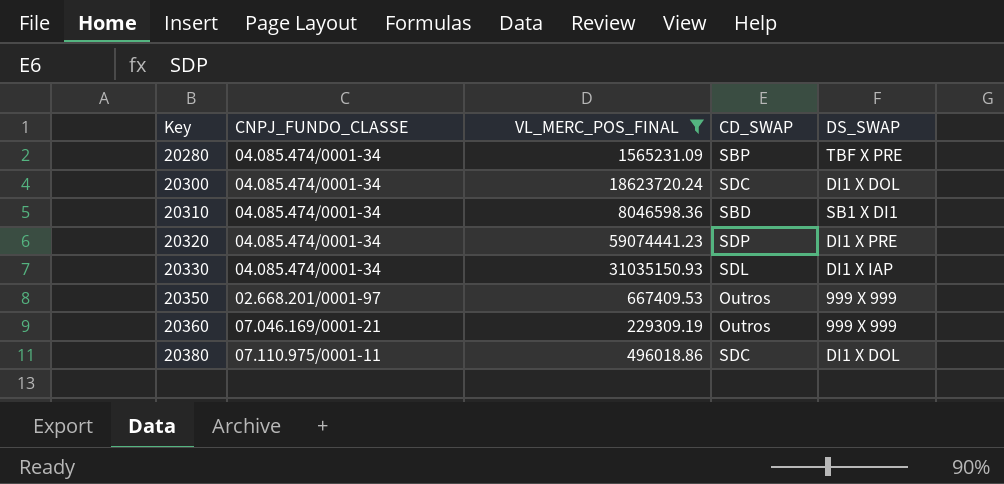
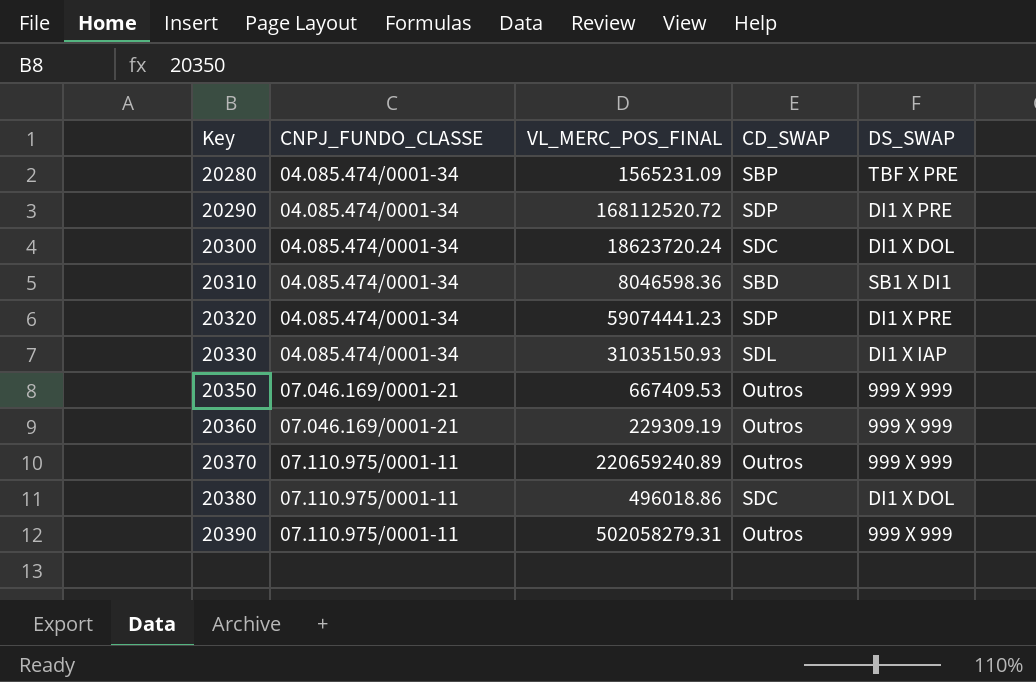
filter: VL_MERC_POS_FINAL <= 59074441.23 -> none
20350 | CNPJ_FUNDO_CLASSE: 02.668.201/0001-97 -> 07.046.169/0001-21

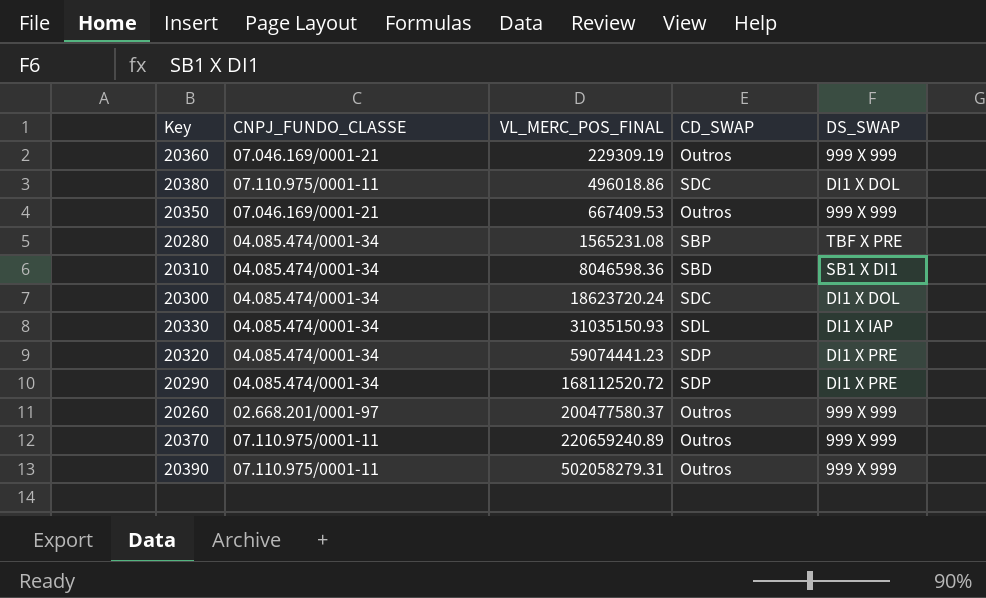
row order: Key ascending -> VL_MERC_POS_FINAL ascending
20280 | VL_MERC_POS_FINAL: 1565231.09 -> 1565231.08
row 20260: none -> 02.668.201/0001-97 | 200477580.37 | Outros | 999 X 999

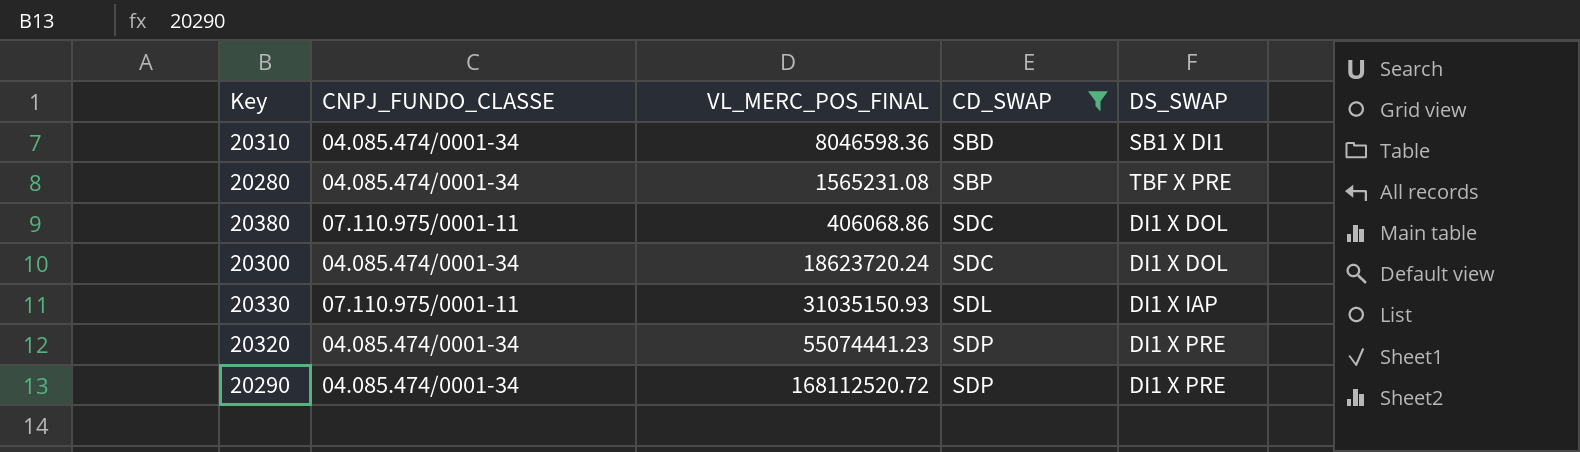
filter: none -> CD_SWAP != Outros
row order: VL_MERC_POS_FINAL ascending -> CD_SWAP ascending
20380 | VL_MERC_POS_FINAL: 496018.86 -> 406068.86
20330 | CNPJ_FUNDO_CLASSE: 04.085.474/0001-34 -> 07.110.975/0001-11
20320 | VL_MERC_POS_FINAL: 59074441.23 -> 55074441.23

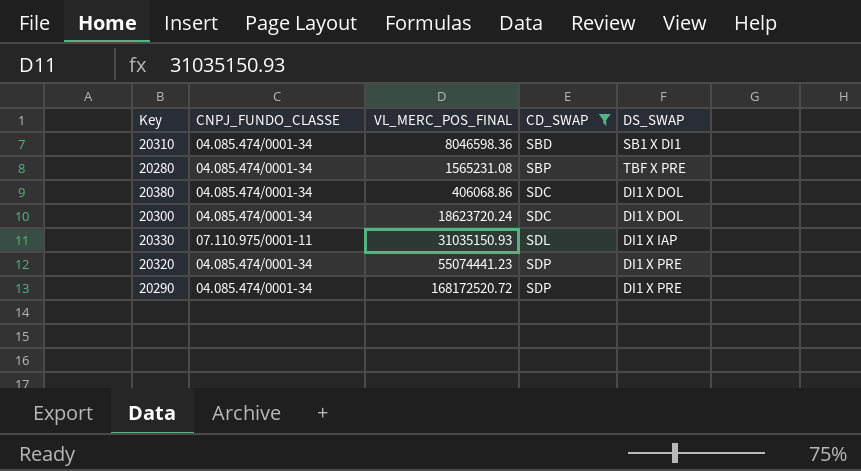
20380 | CNPJ_FUNDO_CLASSE: 07.110.975/0001-11 -> 04.085.474/0001-34
20290 | VL_MERC_POS_FINAL: 168112520.72 -> 168172520.72

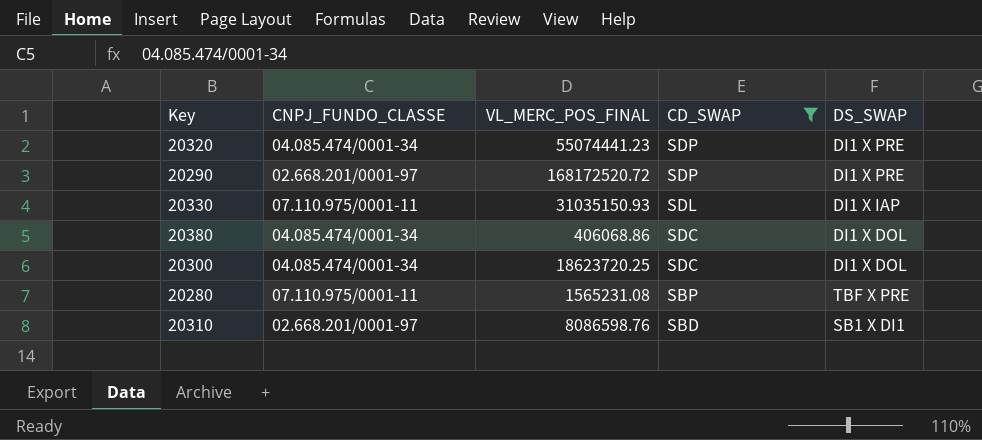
row order: CD_SWAP ascending -> CD_SWAP descending
20290 | CNPJ_FUNDO_CLASSE: 04.085.474/0001-34 -> 02.668.201/0001-97
20300 | VL_MERC_POS_FINAL: 18623720.24 -> 18623720.25
20280 | CNPJ_FUNDO_CLASSE: 04.085.474/0001-34 -> 07.110.975/0001-11
20310 | CNPJ_FUNDO_CLASSE: 04.085.474/0001-34 -> 02.668.201/0001-97
20310 | VL_MERC_POS_FINAL: 8046598.36 -> 8086598.76

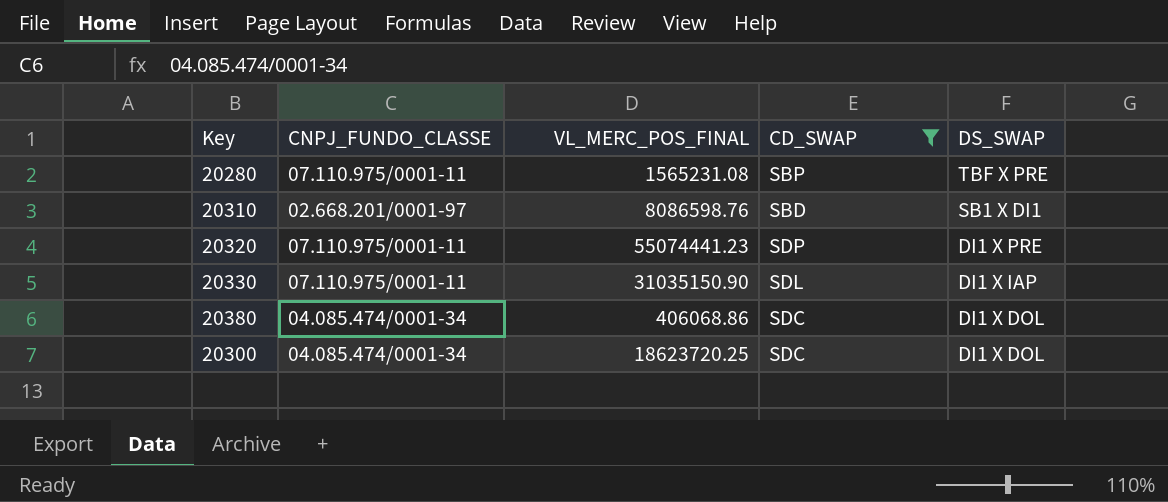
row order: CD_SWAP descending -> DS_SWAP descending
row 20290: 02.668.201/0001-97 | 168172520.72 | SDP | DI1 X PRE -> none
20320 | CNPJ_FUNDO_CLASSE: 04.085.474/0001-34 -> 07.110.975/0001-11
20330 | VL_MERC_POS_FINAL: 31035150.93 -> 31035150.90

